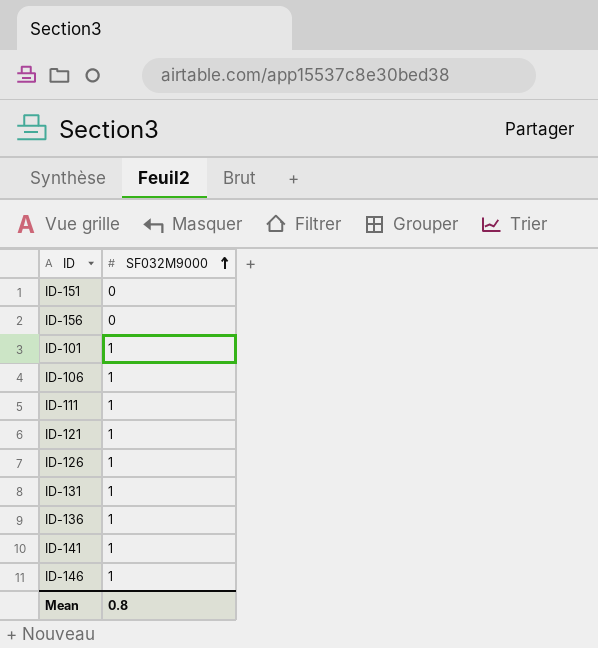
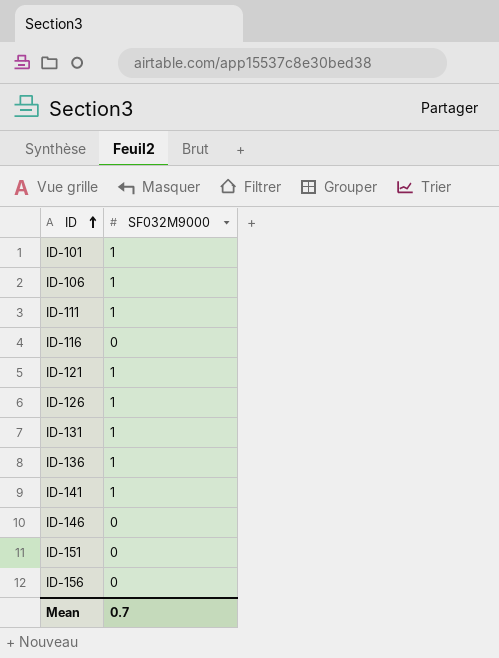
row order: SF032M9000 ascending -> ID ascending
row ID-116: none -> 0
ID-146 | SF032M9000: 1 -> 0
Mean | SF032M9000: 0.8 -> 0.7

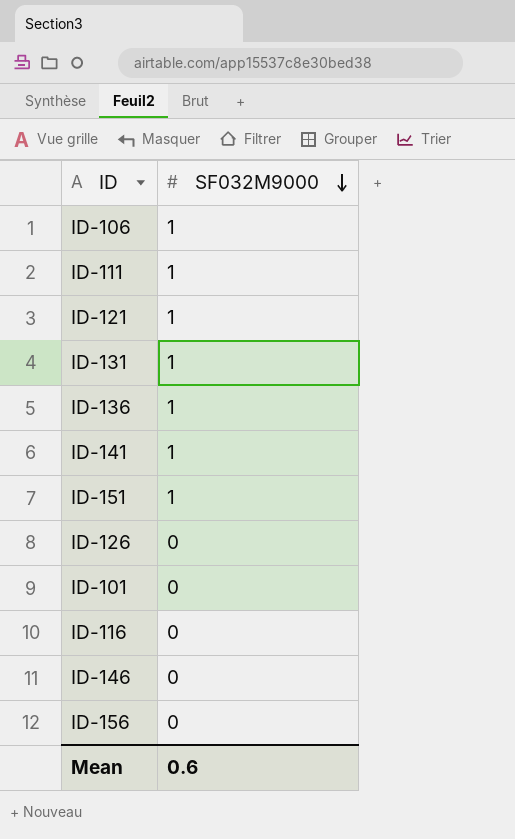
row order: ID ascending -> SF032M9000 descending
ID-151 | SF032M9000: 0 -> 1
ID-126 | SF032M9000: 1 -> 0
ID-101 | SF032M9000: 1 -> 0
Mean | SF032M9000: 0.7 -> 0.6

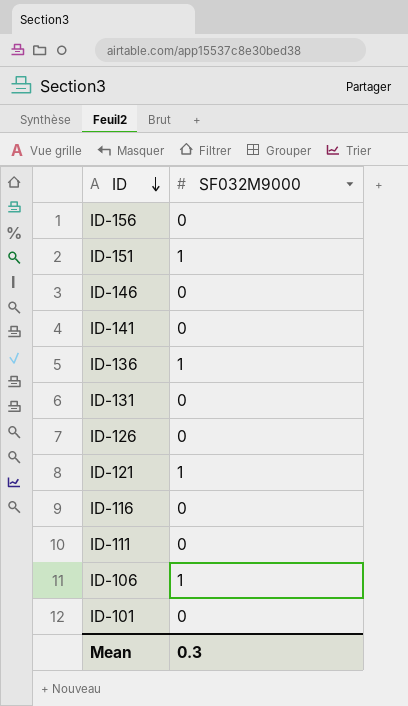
row order: SF032M9000 descending -> ID descending
ID-141 | SF032M9000: 1 -> 0
ID-131 | SF032M9000: 1 -> 0
ID-111 | SF032M9000: 1 -> 0
Mean | SF032M9000: 0.6 -> 0.3

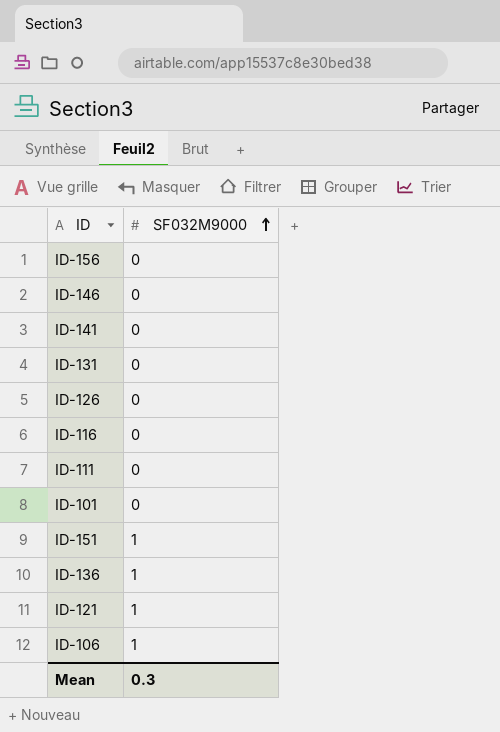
row order: ID descending -> SF032M9000 ascending

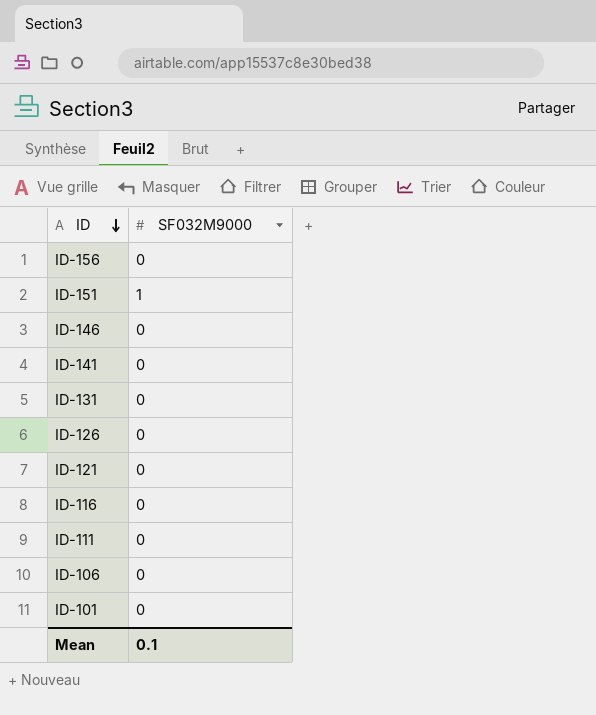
row order: SF032M9000 ascending -> ID descending
row ID-136: 1 -> none
ID-121 | SF032M9000: 1 -> 0
ID-106 | SF032M9000: 1 -> 0
Mean | SF032M9000: 0.3 -> 0.1

